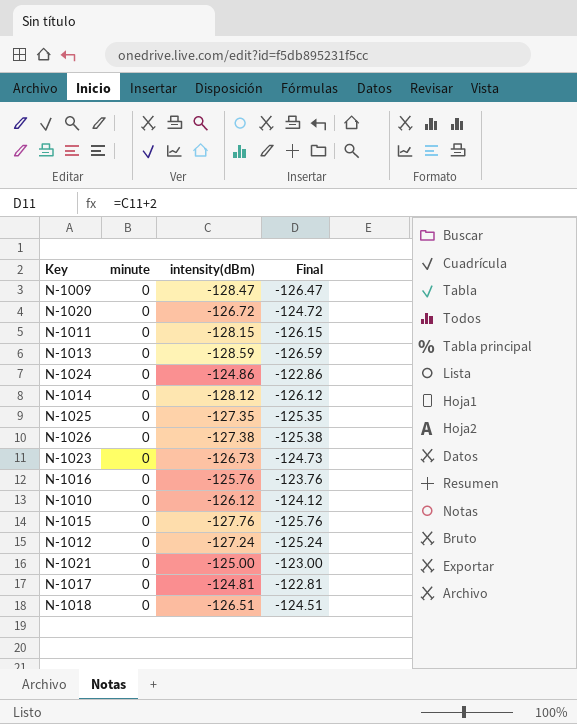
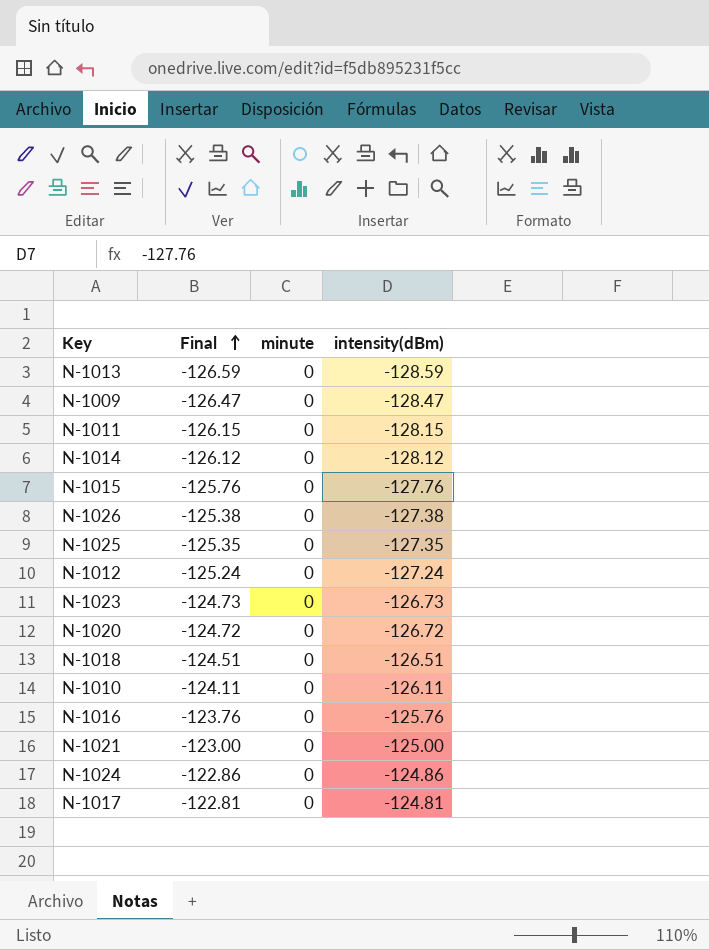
row order: none -> Final ascending
column Final | position: 4 -> 2
N-1010 | Final: -124.12 -> -124.11
N-1010 | intensity(dBm): -126.12 -> -126.11

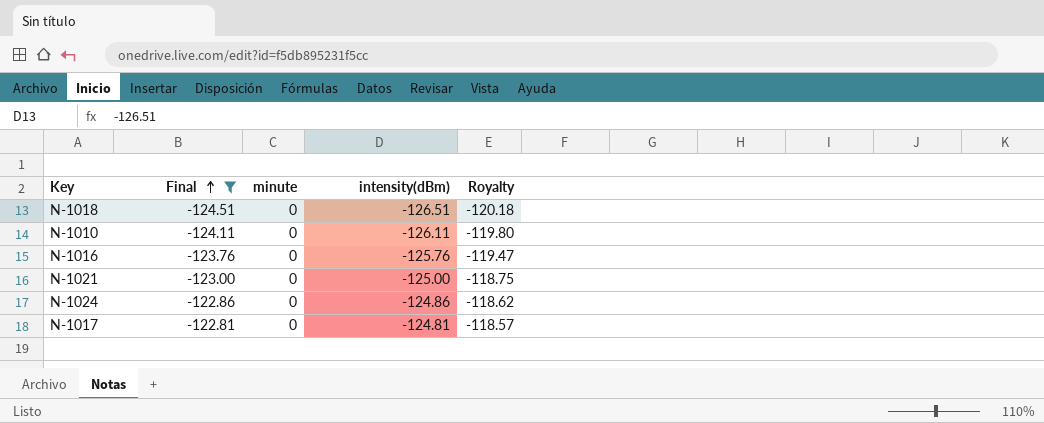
filter: none -> Final >= -124.51
column Royalty | formula: none -> [intensity(dBm)] * 0.95

